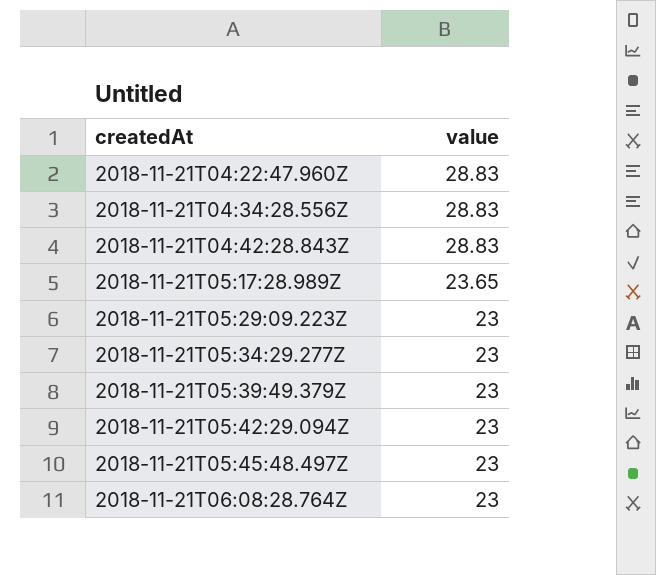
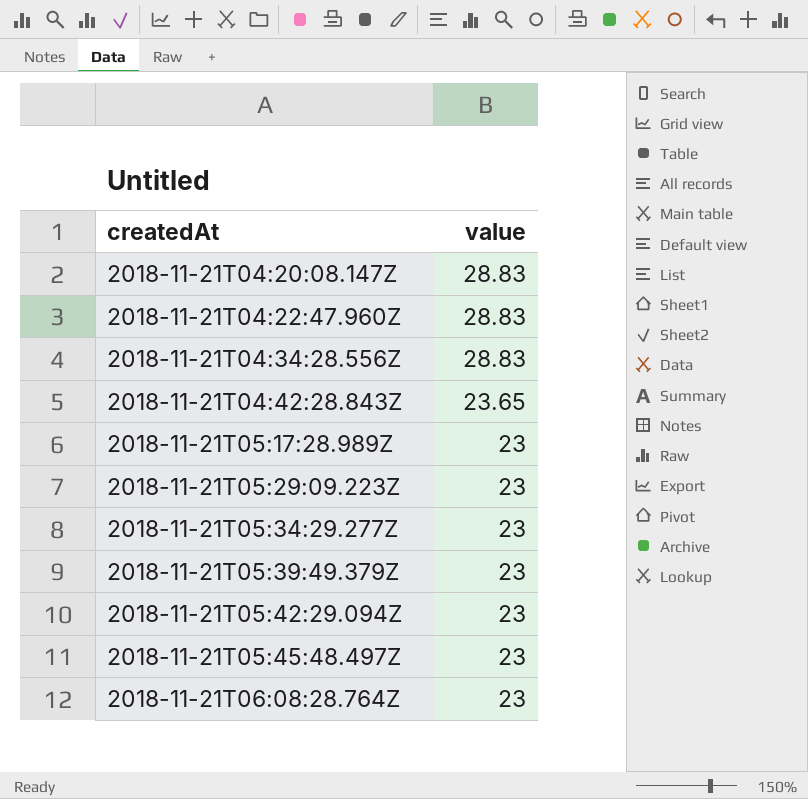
row 2018-11-21T04:20:08.147Z: none -> 28.83
2018-11-21T04:42:28.843Z | value: 28.83 -> 23.65
2018-11-21T05:17:28.989Z | value: 23.65 -> 23

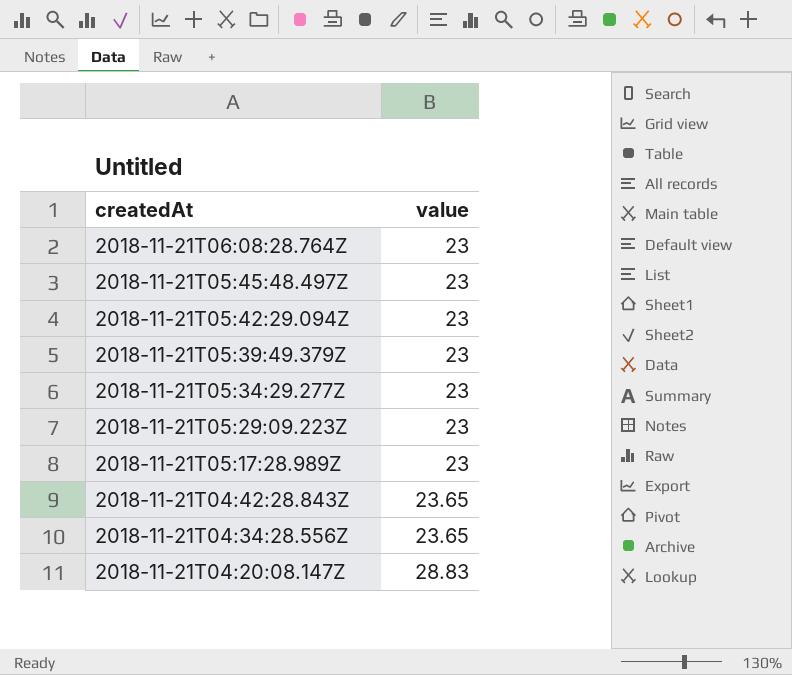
row order: createdAt ascending -> createdAt descending
row 2018-11-21T04:22:47.960Z: 28.83 -> none
2018-11-21T04:34:28.556Z | value: 28.83 -> 23.65

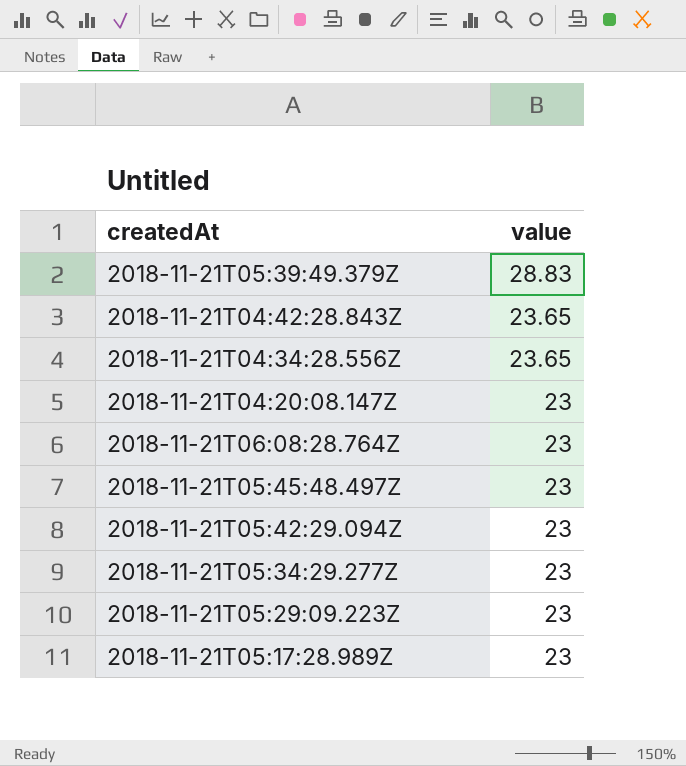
row order: createdAt descending -> value descending
2018-11-21T05:39:49.379Z | value: 23 -> 28.83
2018-11-21T04:20:08.147Z | value: 28.83 -> 23

